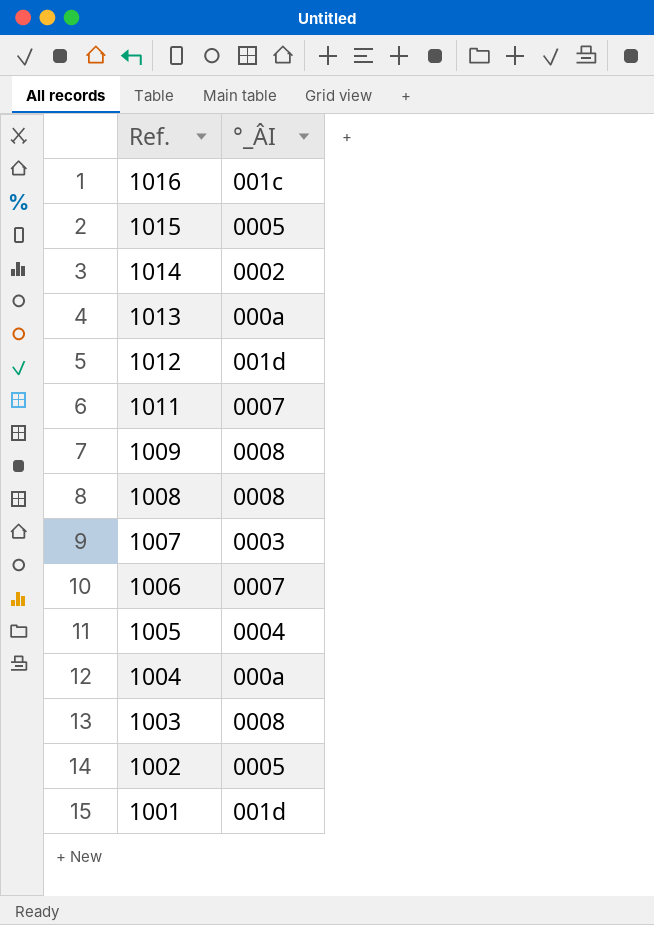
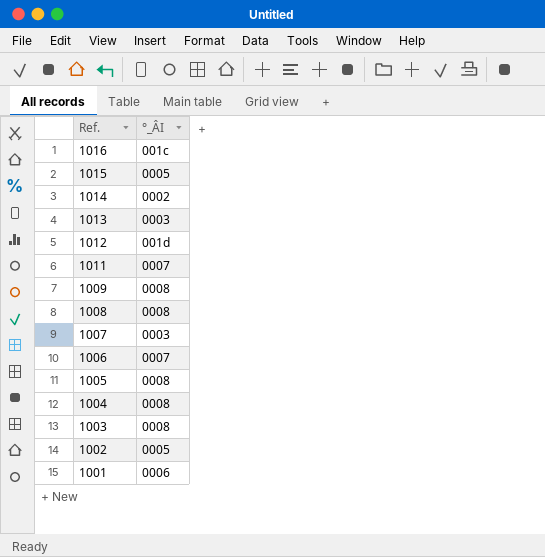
1013 | °_ÂI: 000a -> 0003
1005 | °_ÂI: 0004 -> 0008
1004 | °_ÂI: 000a -> 0008
1001 | °_ÂI: 001d -> 0006

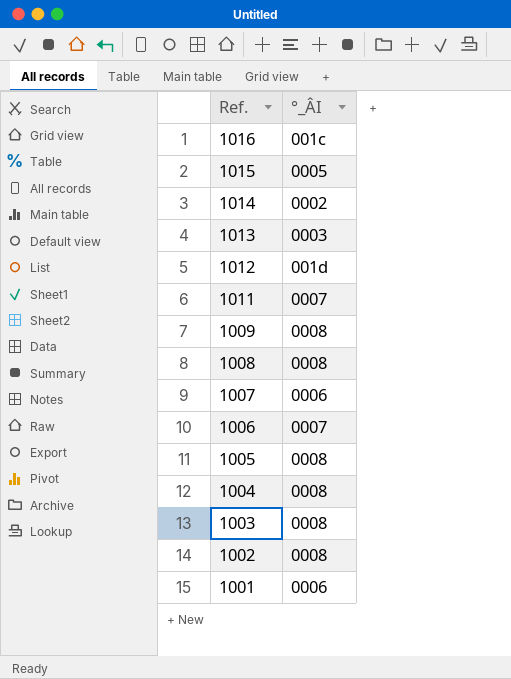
1007 | °_ÂI: 0003 -> 0006
1002 | °_ÂI: 0005 -> 0008

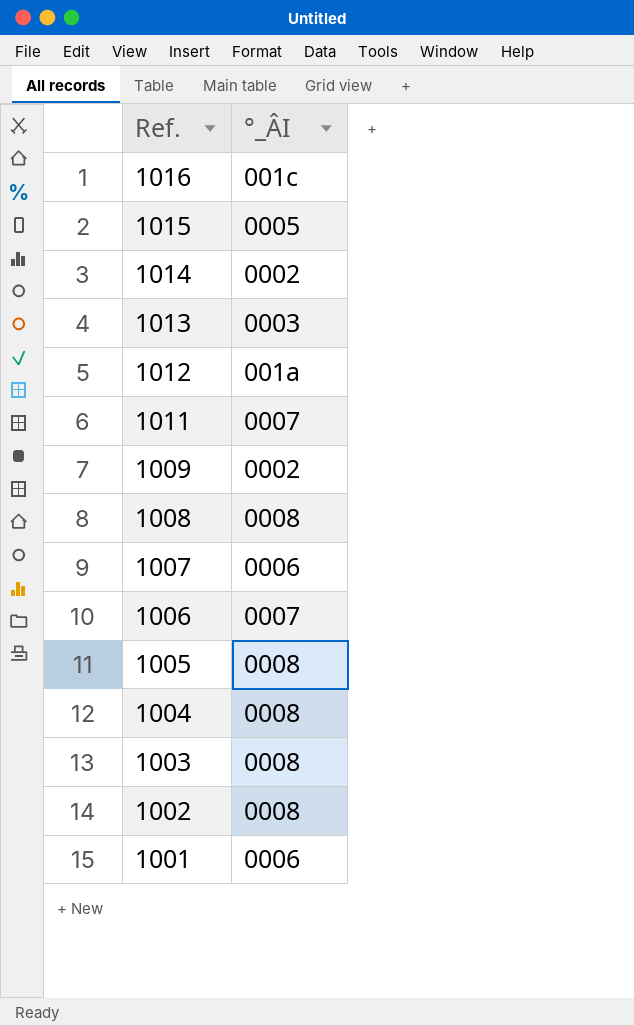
1012 | °_ÂI: 001d -> 001a
1009 | °_ÂI: 0008 -> 0002

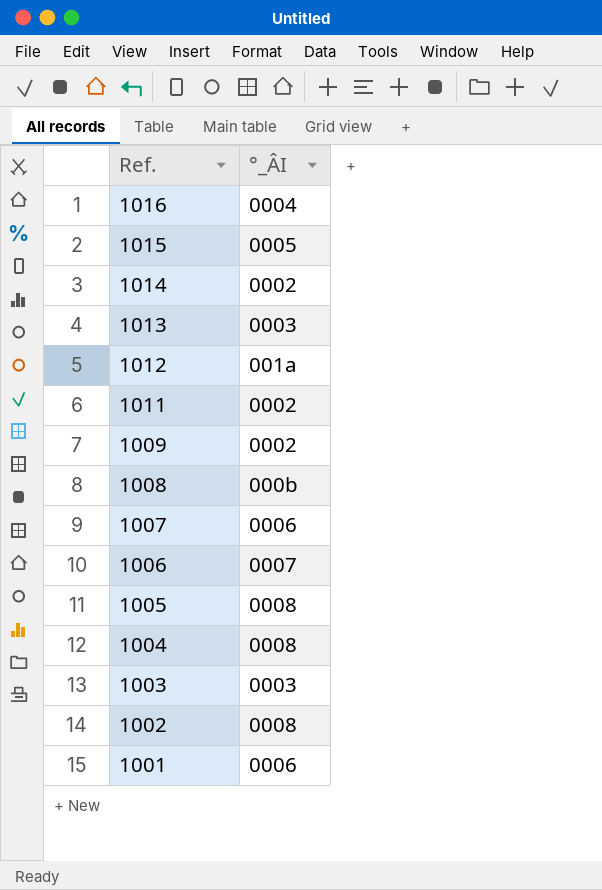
1016 | °_ÂI: 001c -> 0004
1011 | °_ÂI: 0007 -> 0002
1008 | °_ÂI: 0008 -> 000b
1003 | °_ÂI: 0008 -> 0003

